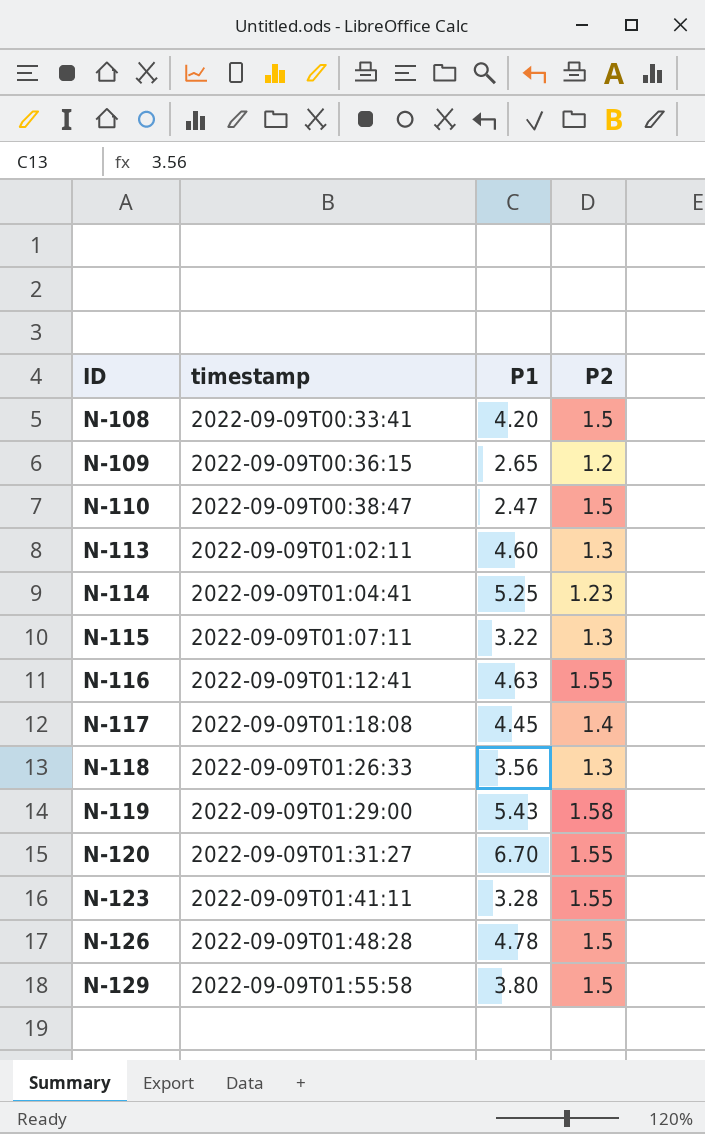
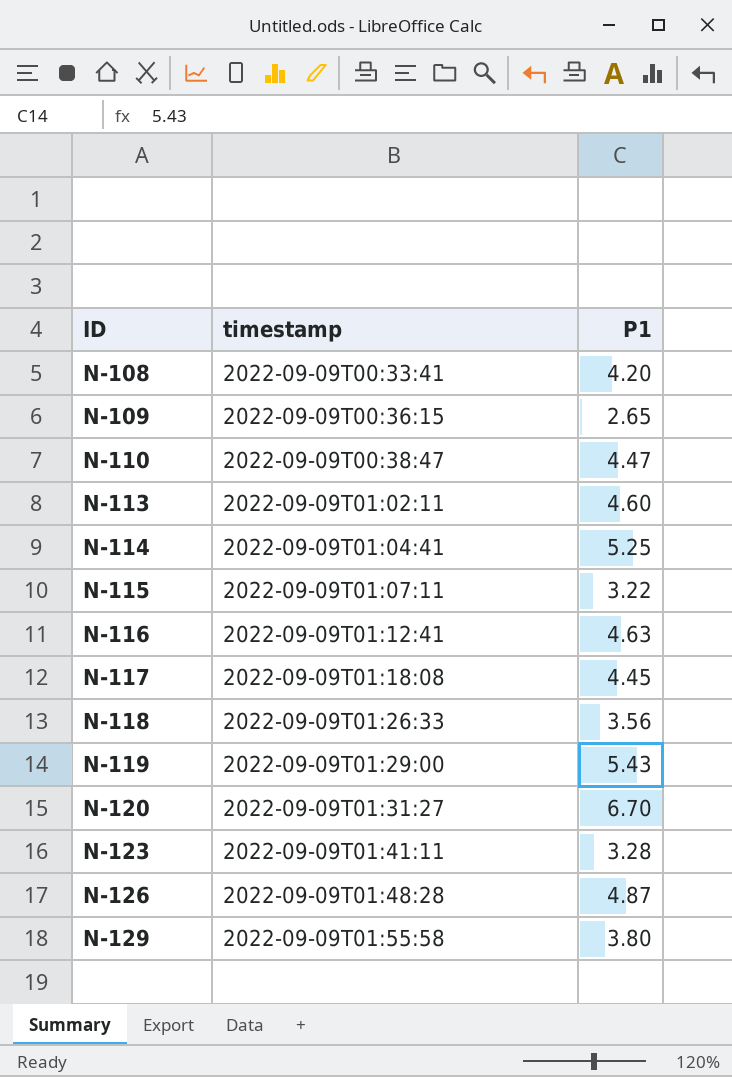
column P2 | position: 4 -> none
N-110 | P1: 2.47 -> 4.47
N-126 | P1: 4.78 -> 4.87

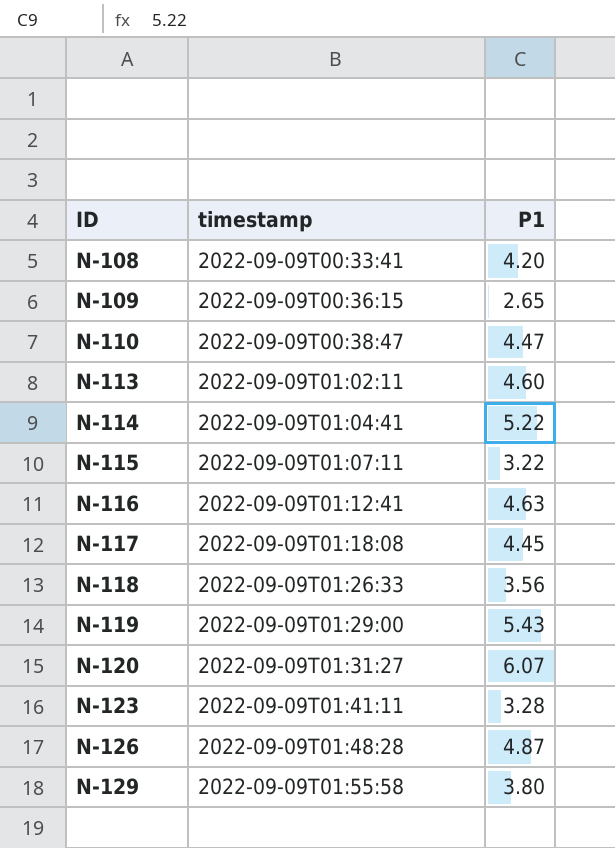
N-114 | P1: 5.25 -> 5.22
N-120 | P1: 6.70 -> 6.07

